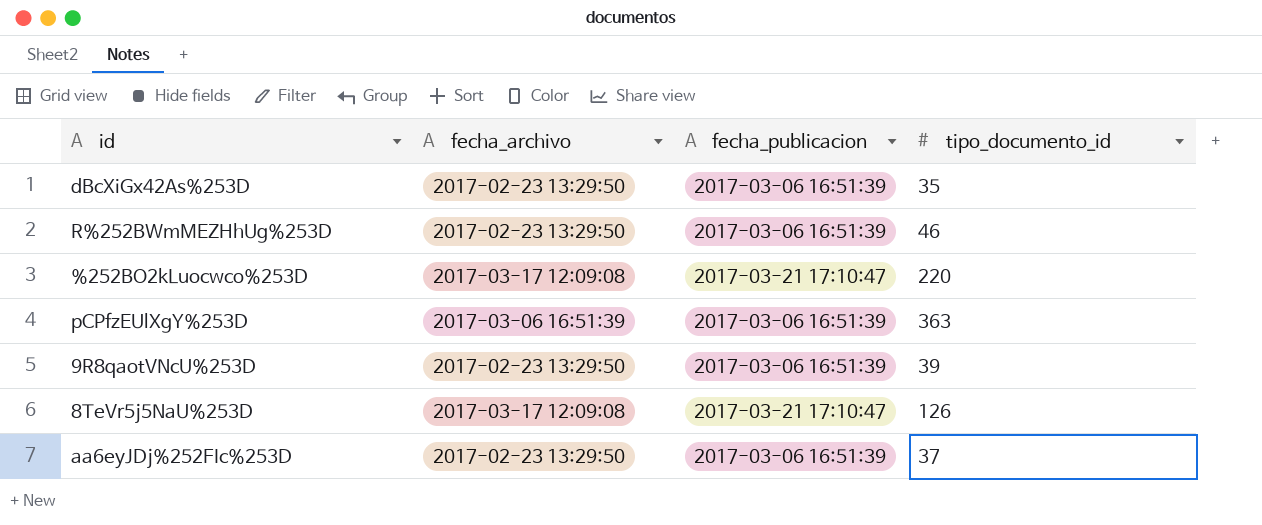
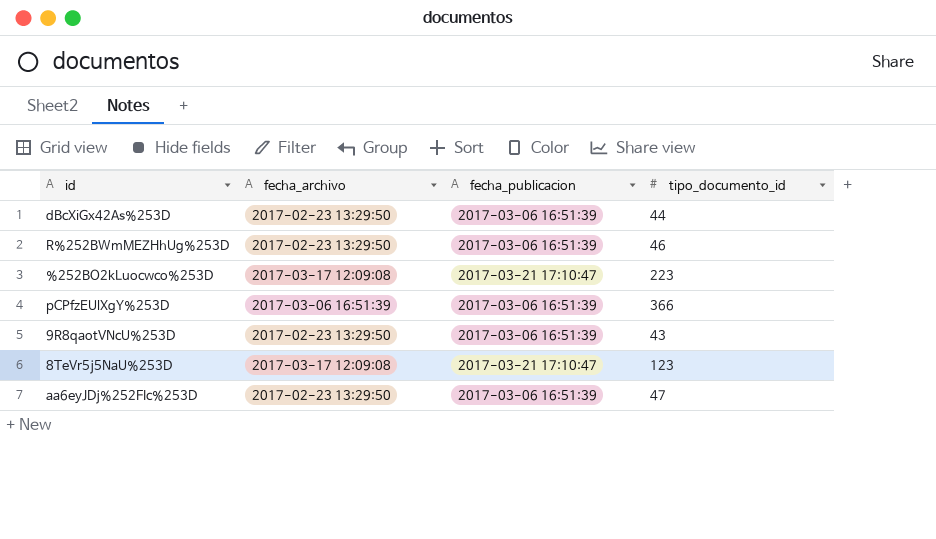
dBcXiGx42As%253D | tipo_documento_id: 35 -> 44
%252BO2kLuocwco%253D | tipo_documento_id: 220 -> 223
pCPfzEUlXgY%253D | tipo_documento_id: 363 -> 366
9R8qaotVNcU%253D | tipo_documento_id: 39 -> 43
8TeVr5j5NaU%253D | tipo_documento_id: 126 -> 123
aa6eyJDj%252FIc%253D | tipo_documento_id: 37 -> 47

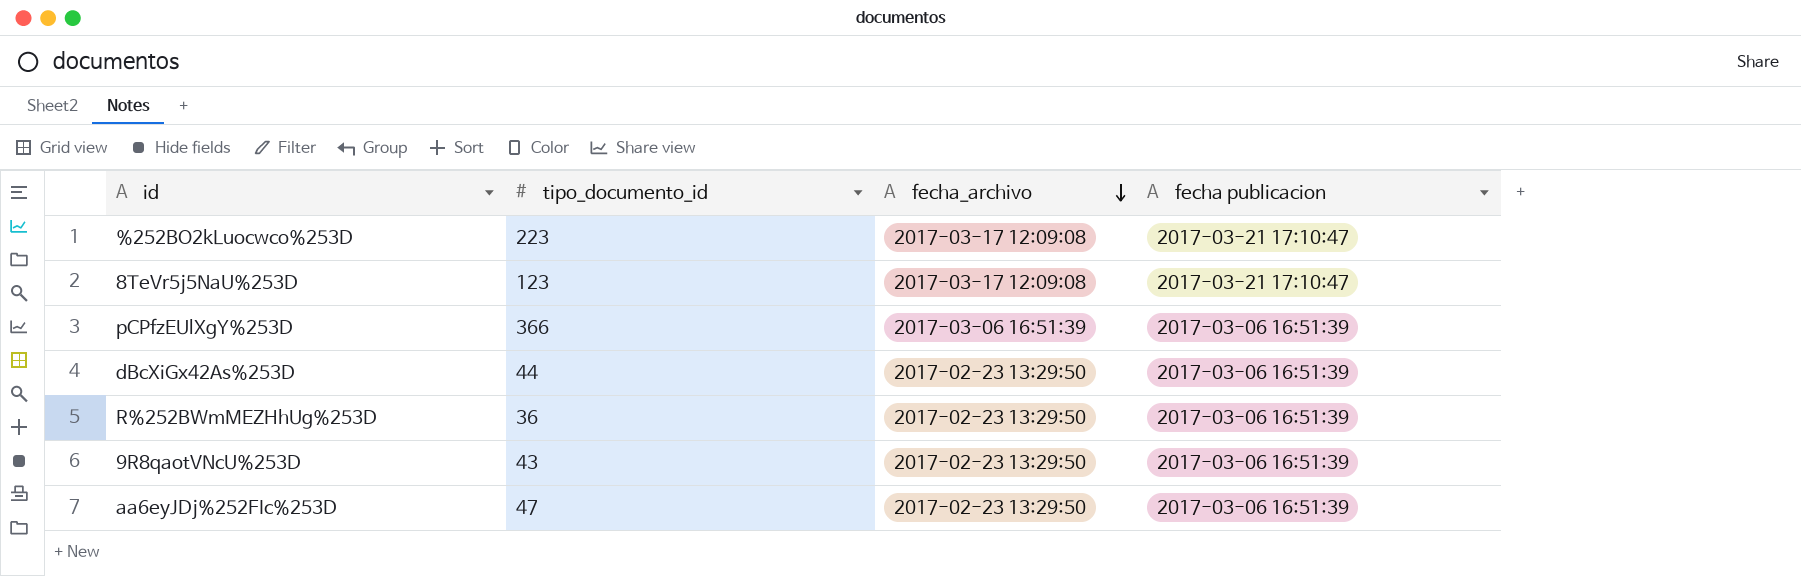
row order: none -> fecha_archivo descending
column tipo_documento_id | position: 4 -> 2
column name: fecha_publicacion -> fecha publicacion
R%252BWmMEZHhUg%253D | tipo_documento_id: 46 -> 36

